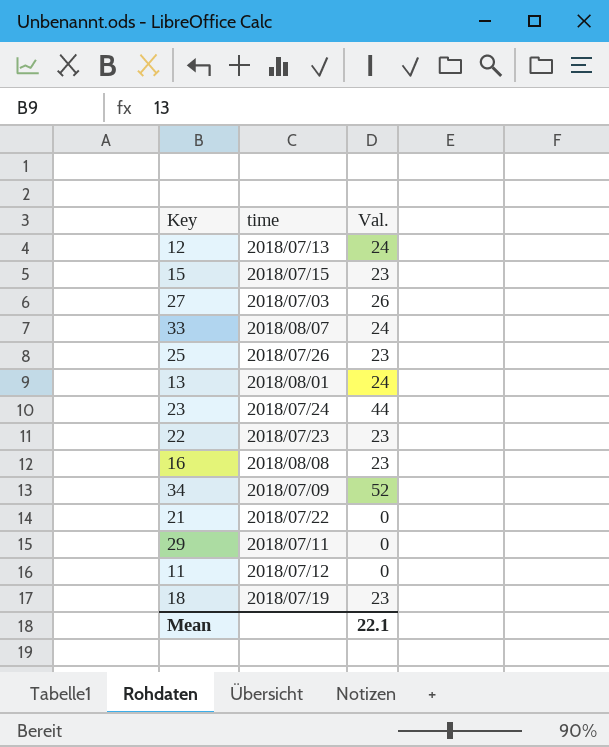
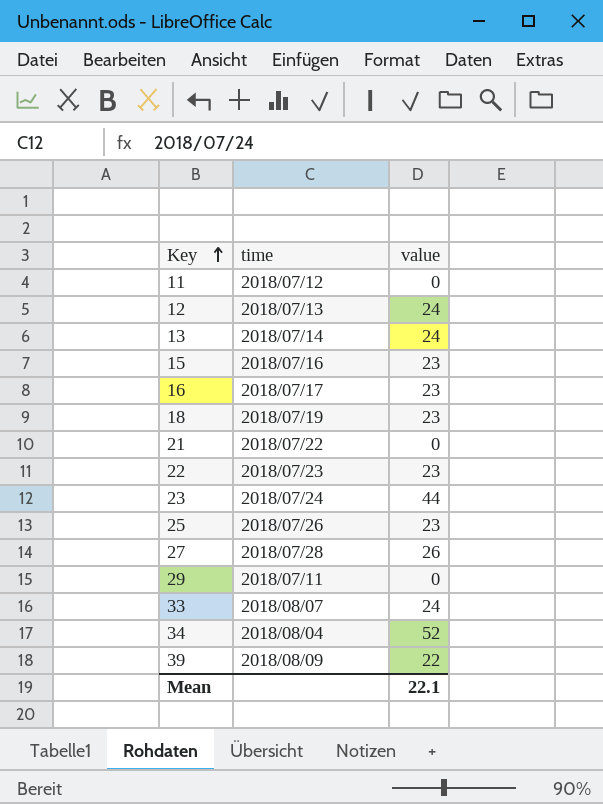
row order: none -> Key ascending
column name: Val. -> value
13 | time: 2018/08/01 -> 2018/07/14
15 | time: 2018/07/15 -> 2018/07/16
16 | time: 2018/08/08 -> 2018/07/17
27 | time: 2018/07/03 -> 2018/07/28
34 | time: 2018/07/09 -> 2018/08/04
row 39: none -> 2018/08/09 | 22

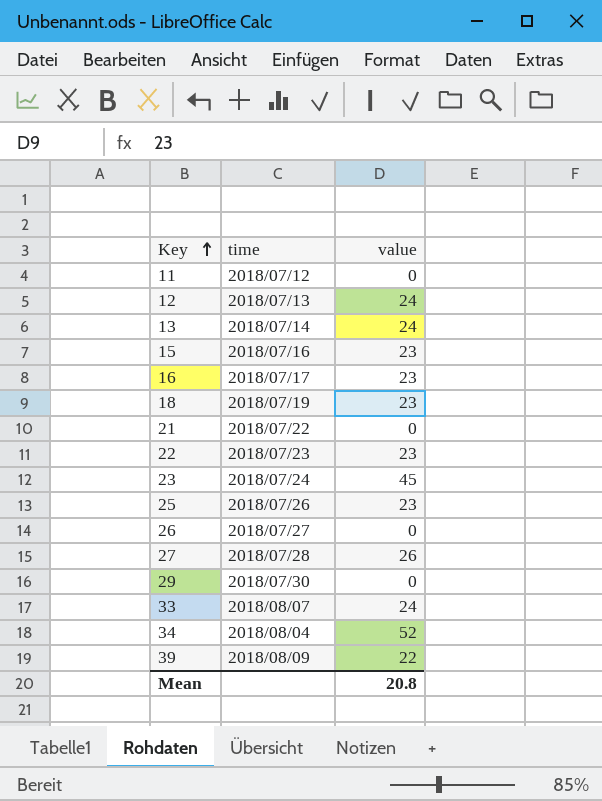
23 | value: 44 -> 45
row 26: none -> 2018/07/27 | 0
29 | time: 2018/07/11 -> 2018/07/30
Mean | value: 22.1 -> 20.8

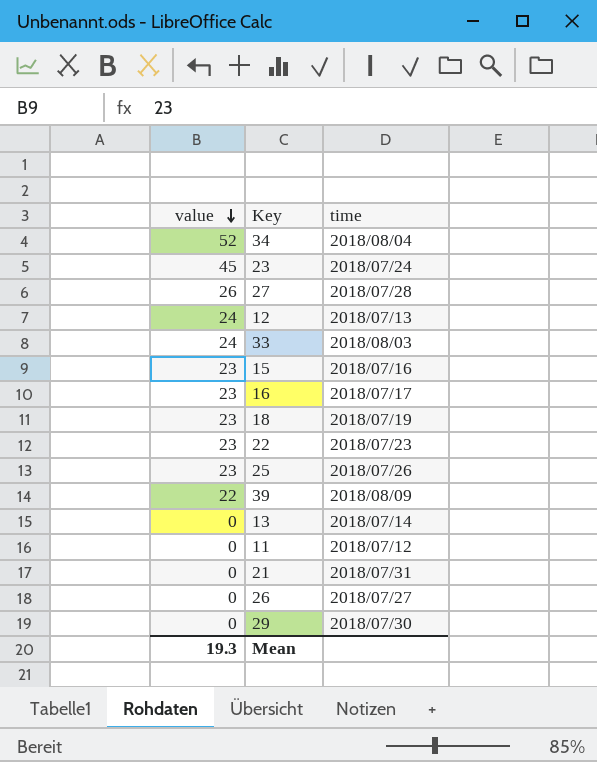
row order: Key ascending -> value descending
column value | position: 3 -> 1
33 | time: 2018/08/07 -> 2018/08/03
13 | value: 24 -> 0
21 | time: 2018/07/22 -> 2018/07/31
Mean | value: 20.8 -> 19.3

